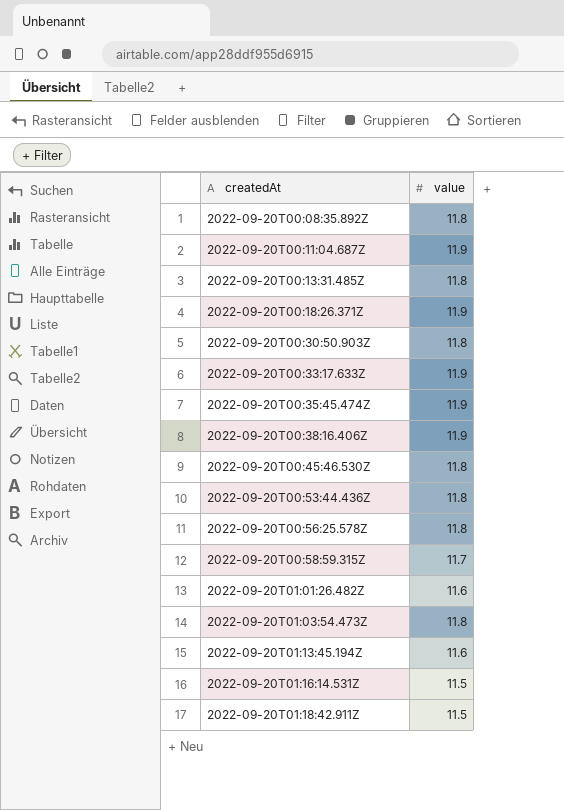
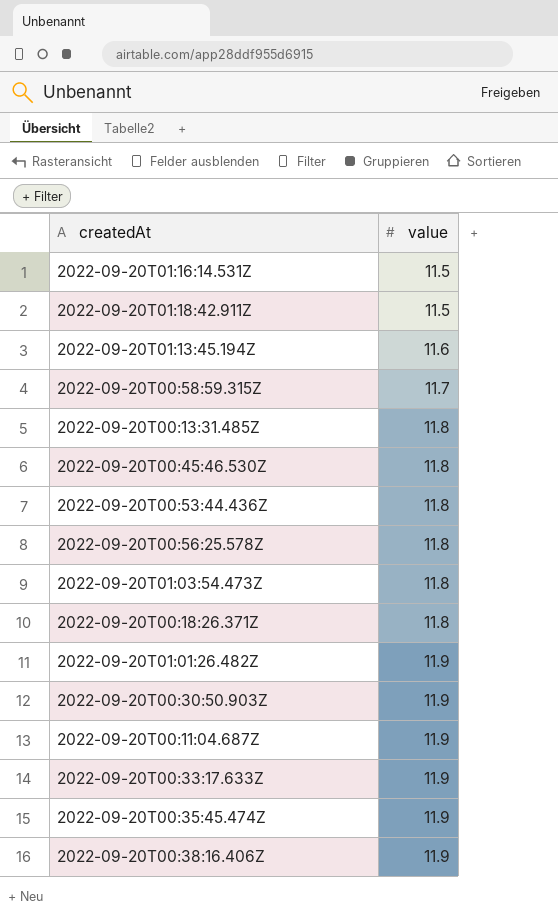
row order: createdAt ascending -> value ascending
row 2022-09-20T00:08:35.892Z: 11.8 -> none
2022-09-20T00:18:26.371Z | value: 11.9 -> 11.8
2022-09-20T01:01:26.482Z | value: 11.6 -> 11.9
2022-09-20T00:30:50.903Z | value: 11.8 -> 11.9

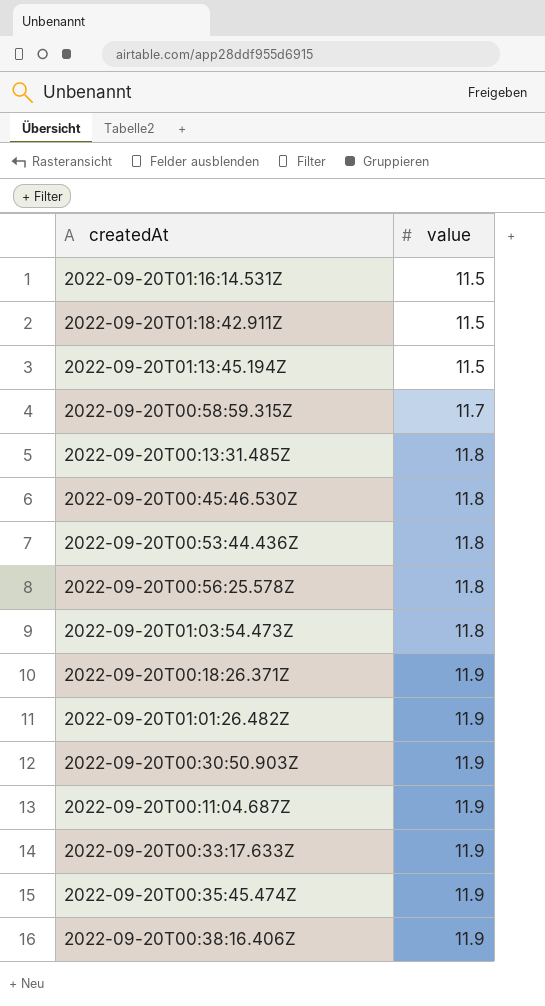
2022-09-20T01:13:45.194Z | value: 11.6 -> 11.5
2022-09-20T00:18:26.371Z | value: 11.8 -> 11.9

